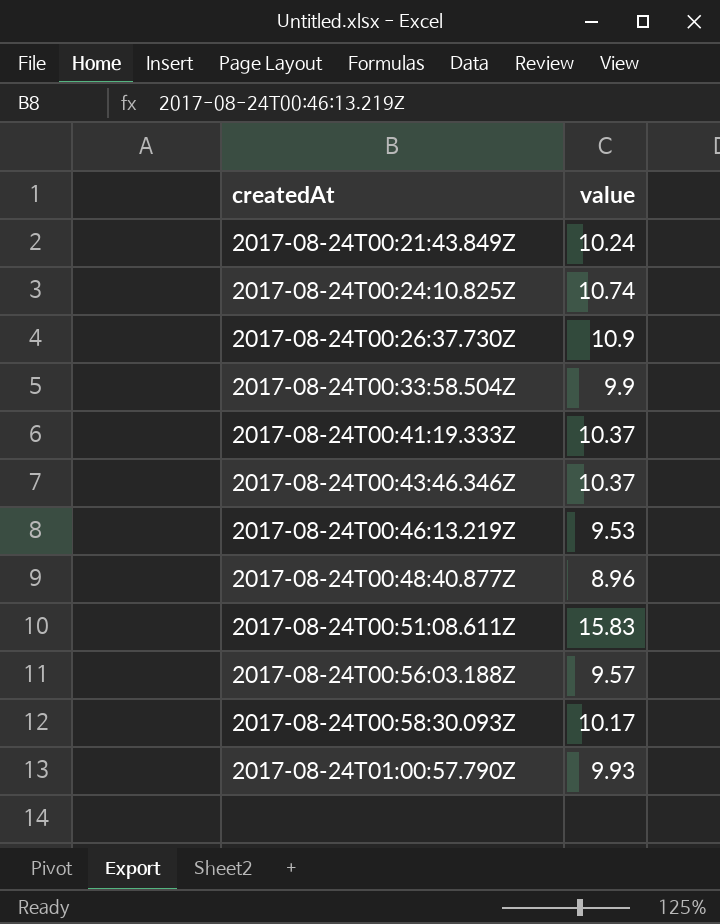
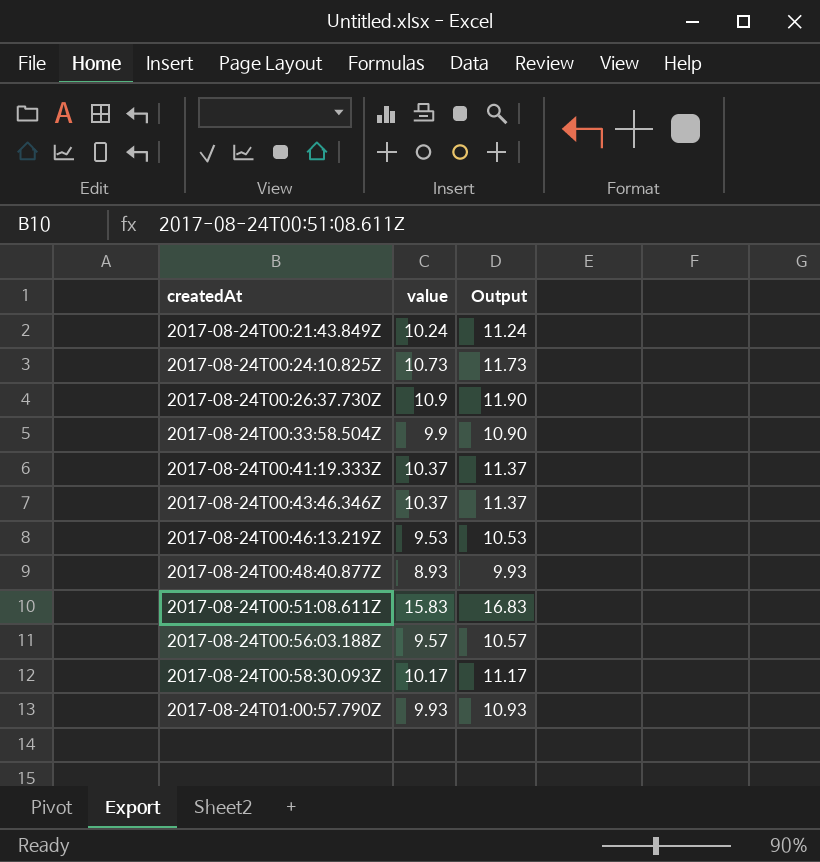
column Output | formula: none -> [value] + 1
2017-08-24T00:24:10.825Z | value: 10.74 -> 10.73
2017-08-24T00:48:40.877Z | value: 8.96 -> 8.93

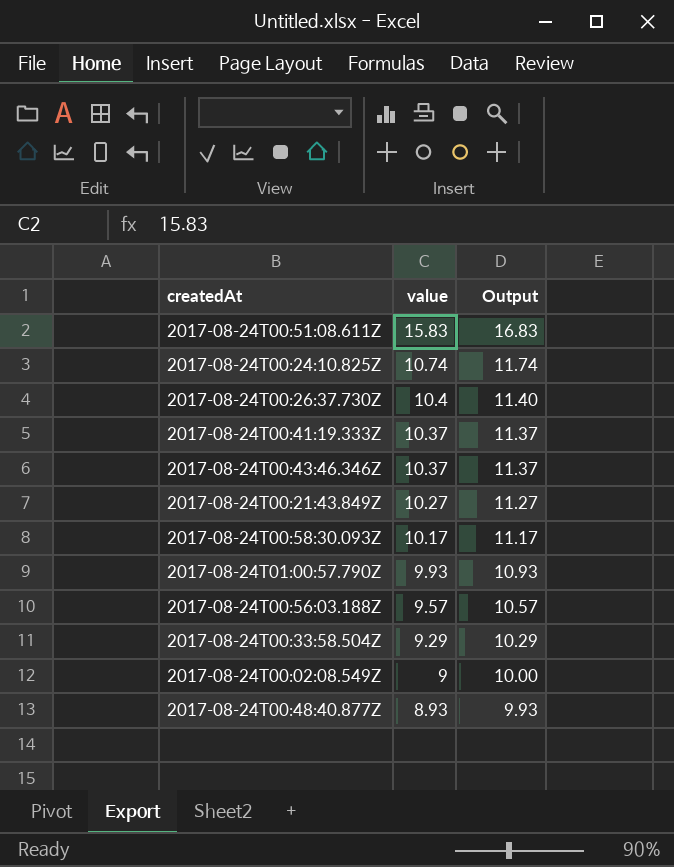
row order: createdAt ascending -> value descending
row 2017-08-24T00:46:13.219Z: 9.53 | 10.53 -> none
2017-08-24T00:24:10.825Z | value: 10.73 -> 10.74
2017-08-24T00:24:10.825Z | Output: 11.73 -> 11.74
2017-08-24T00:26:37.730Z | value: 10.9 -> 10.4
2017-08-24T00:26:37.730Z | Output: 11.90 -> 11.40
2017-08-24T00:21:43.849Z | value: 10.24 -> 10.27
2017-08-24T00:21:43.849Z | Output: 11.24 -> 11.27
2017-08-24T00:33:58.504Z | value: 9.9 -> 9.29
2017-08-24T00:33:58.504Z | Output: 10.90 -> 10.29
row 2017-08-24T00:02:08.549Z: none -> 9 | 10.00

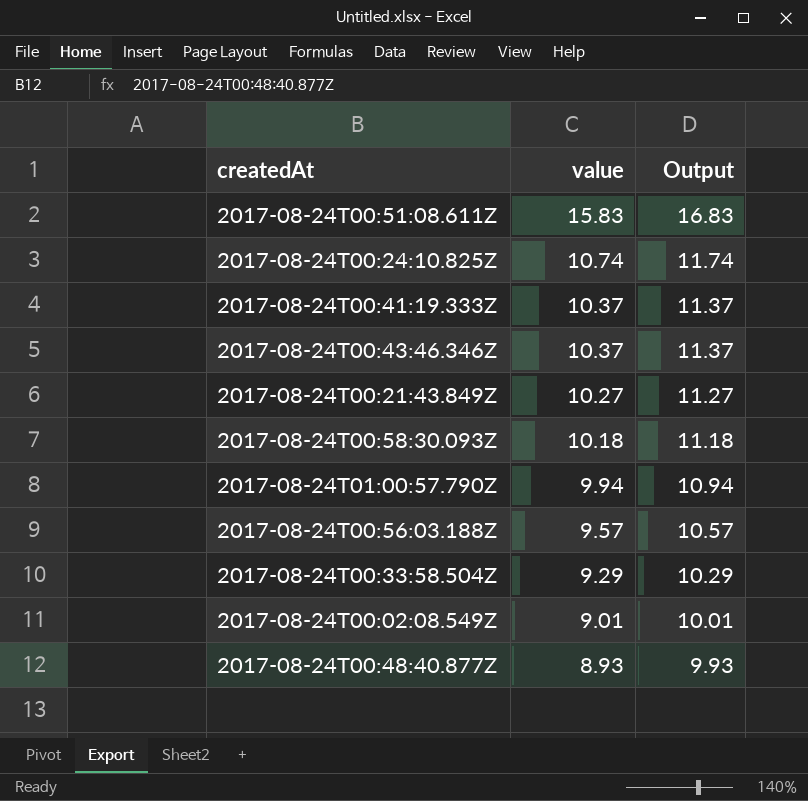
row 2017-08-24T00:26:37.730Z: 10.4 | 11.40 -> none
2017-08-24T00:58:30.093Z | value: 10.17 -> 10.18
2017-08-24T00:58:30.093Z | Output: 11.17 -> 11.18
2017-08-24T01:00:57.790Z | value: 9.93 -> 9.94
2017-08-24T01:00:57.790Z | Output: 10.93 -> 10.94
2017-08-24T00:02:08.549Z | value: 9 -> 9.01
2017-08-24T00:02:08.549Z | Output: 10.00 -> 10.01

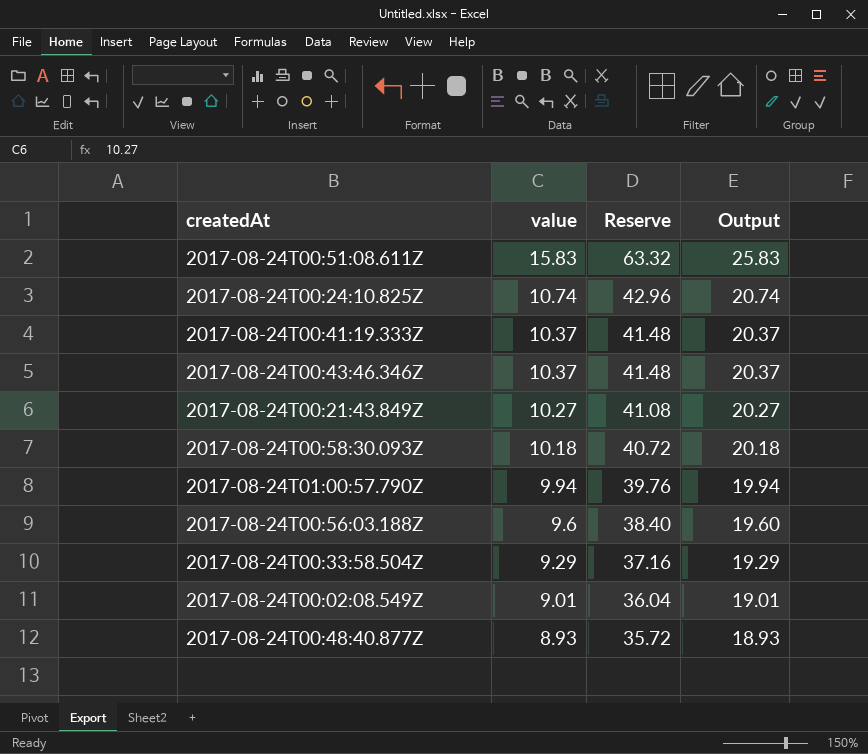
column Reserve | formula: none -> [value] * 4
column Output | formula: [value] + 1 -> [value] + 10
2017-08-24T00:56:03.188Z | value: 9.57 -> 9.6

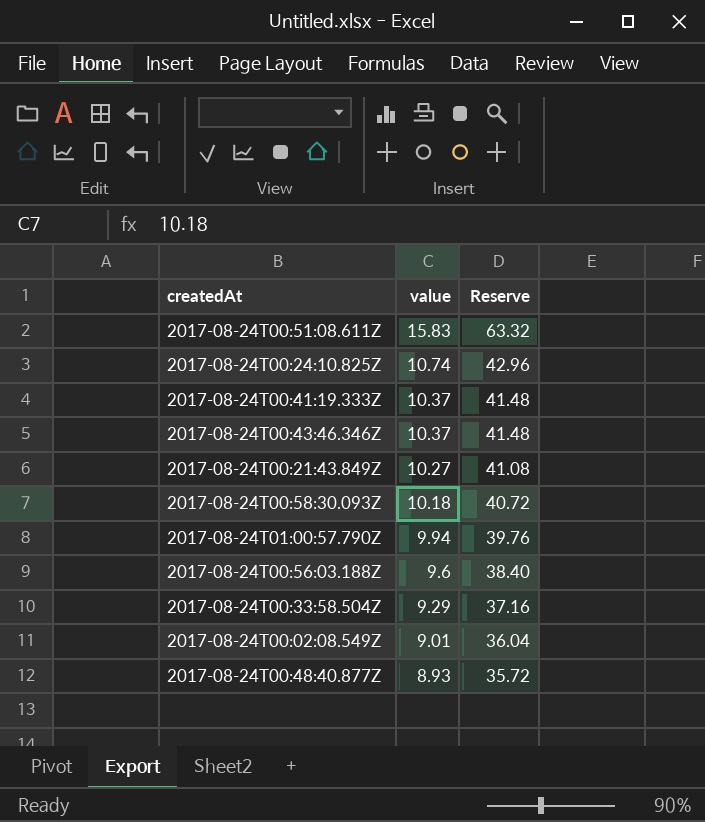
column Output | formula: [value] + 10 -> none

